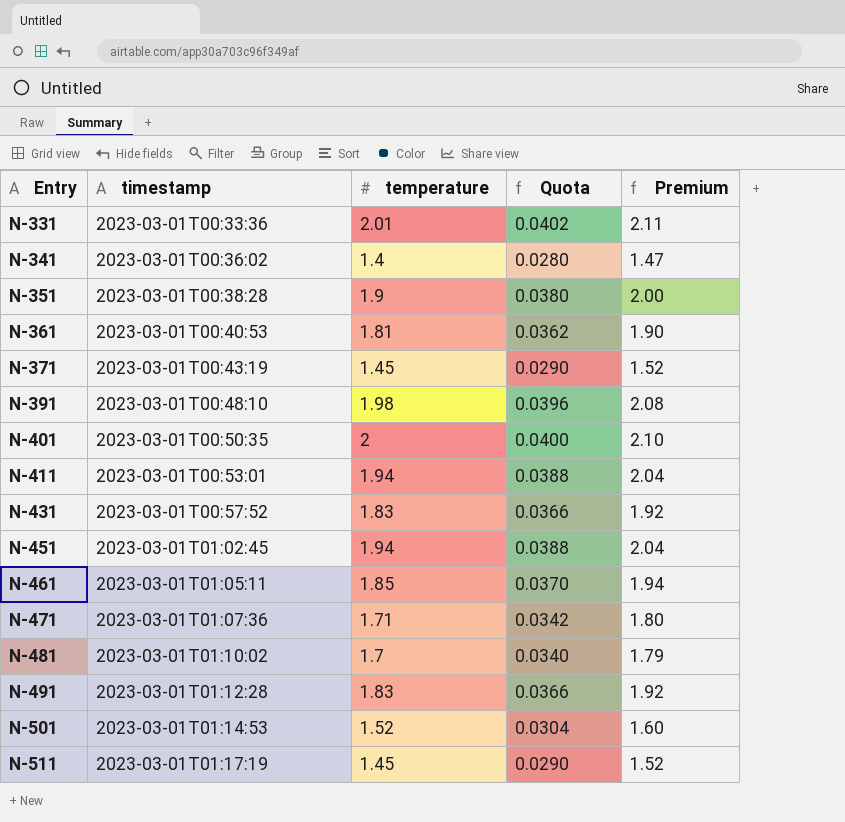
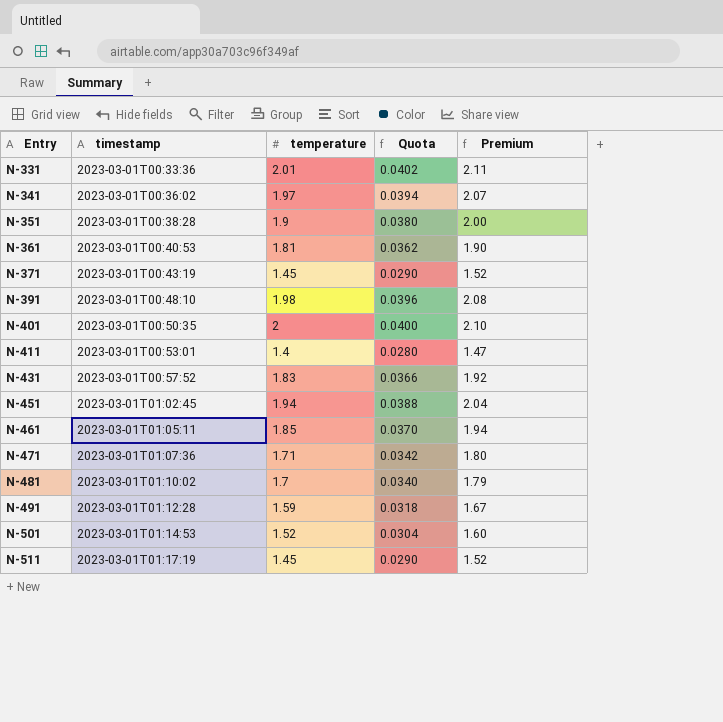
N-341 | temperature: 1.4 -> 1.97
N-341 | Quota: 0.0280 -> 0.0394
N-341 | Premium: 1.47 -> 2.07
N-411 | temperature: 1.94 -> 1.4
N-411 | Quota: 0.0388 -> 0.0280
N-411 | Premium: 2.04 -> 1.47
N-491 | temperature: 1.83 -> 1.59
N-491 | Quota: 0.0366 -> 0.0318
N-491 | Premium: 1.92 -> 1.67

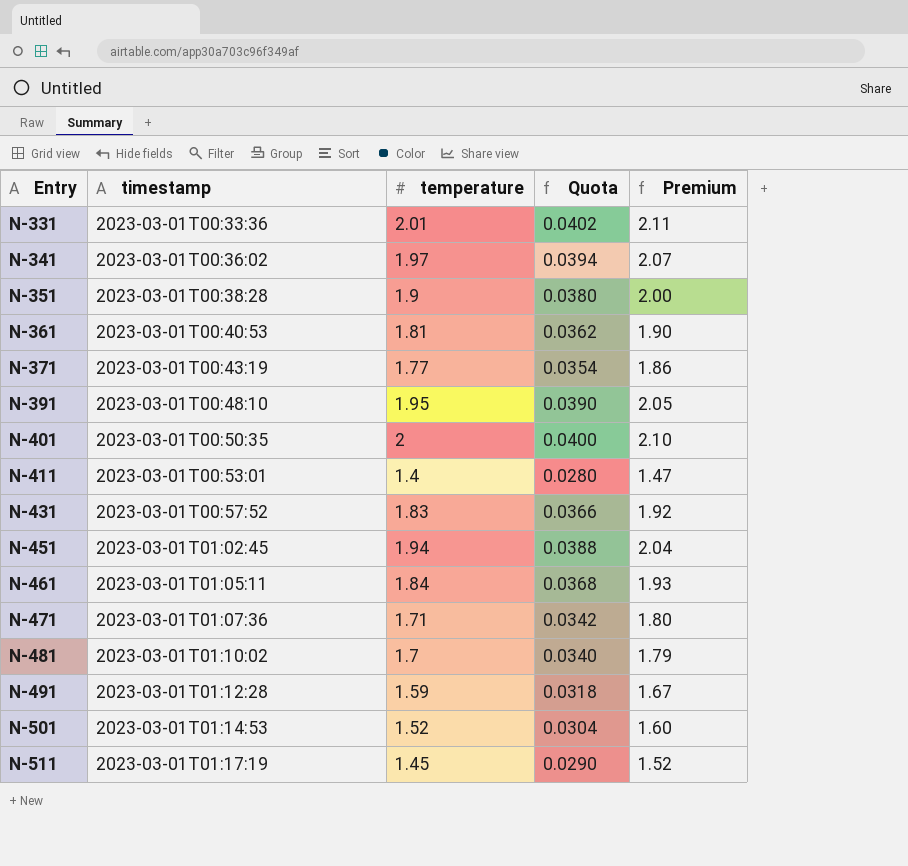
N-371 | temperature: 1.45 -> 1.77
N-371 | Quota: 0.0290 -> 0.0354
N-371 | Premium: 1.52 -> 1.86
N-391 | temperature: 1.98 -> 1.95
N-391 | Quota: 0.0396 -> 0.0390
N-391 | Premium: 2.08 -> 2.05
N-461 | temperature: 1.85 -> 1.84
N-461 | Quota: 0.0370 -> 0.0368
N-461 | Premium: 1.94 -> 1.93

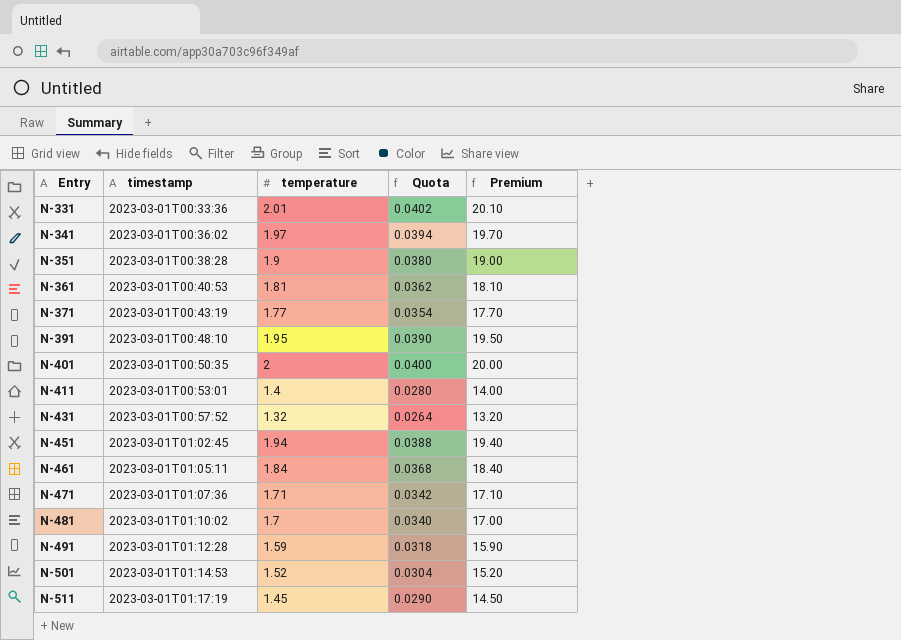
column Premium | formula: [temperature] * 1.05 -> [temperature] * 10
N-431 | temperature: 1.83 -> 1.32
N-431 | Quota: 0.0366 -> 0.0264

